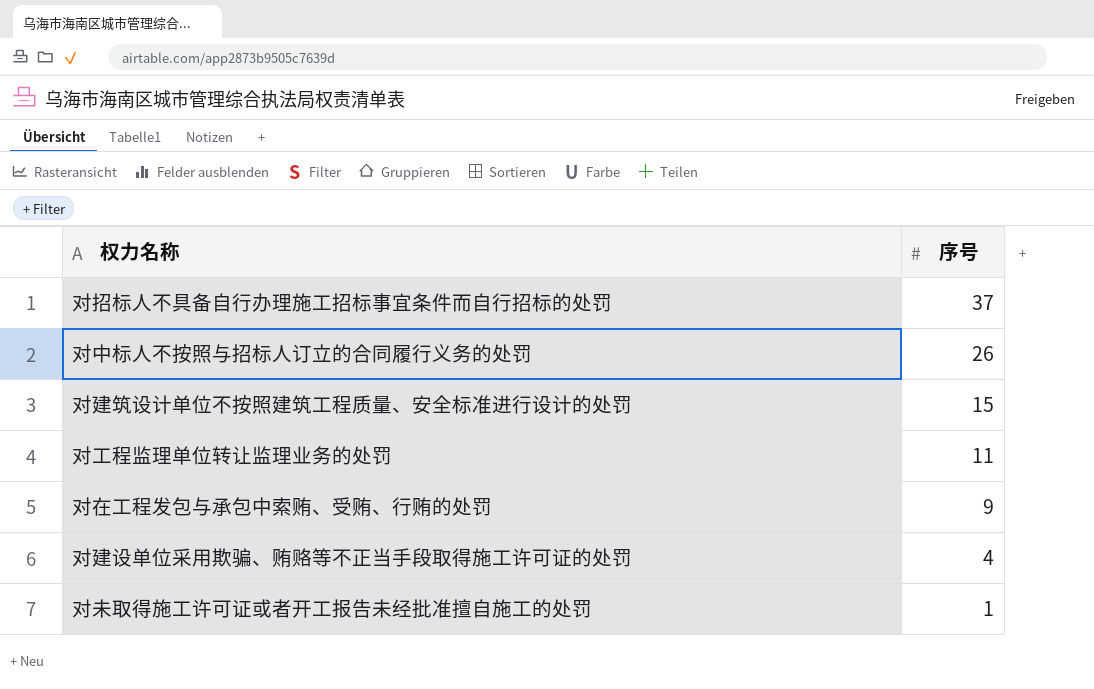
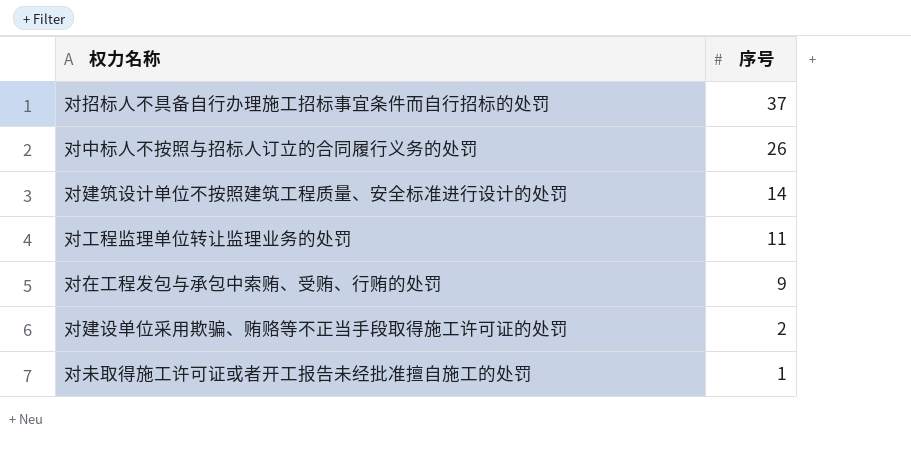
对建筑设计单位不按照建筑工程质量、安全标准进行设计的处罚 | 序号: 15 -> 14
对建设单位采用欺骗、贿赂等不正当手段取得施工许可证的处罚 | 序号: 4 -> 2

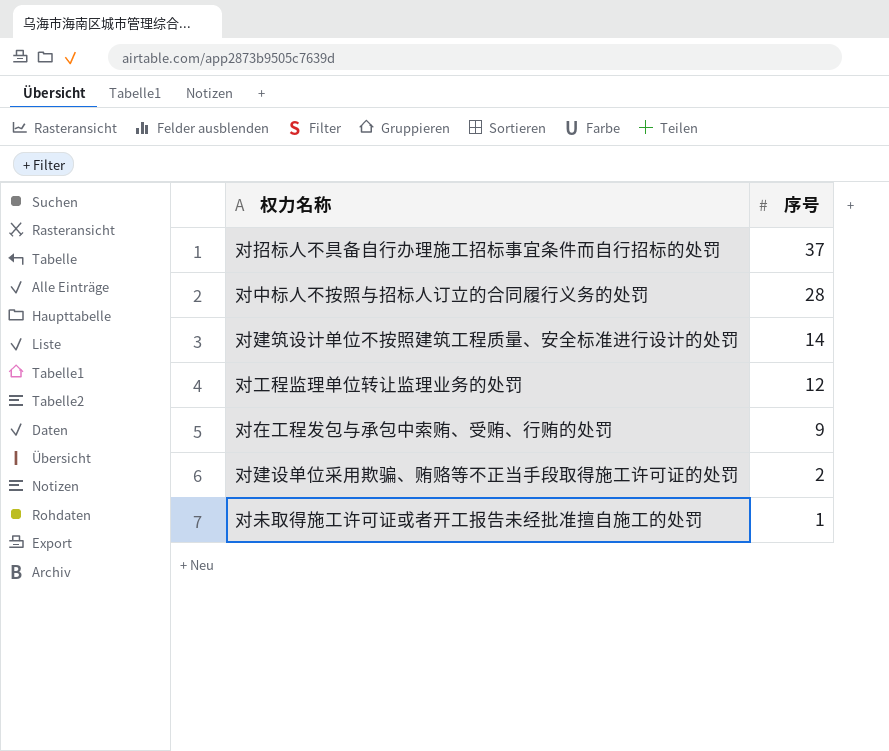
对中标人不按照与招标人订立的合同履行义务的处罚 | 序号: 26 -> 28
对工程监理单位转让监理业务的处罚 | 序号: 11 -> 12

